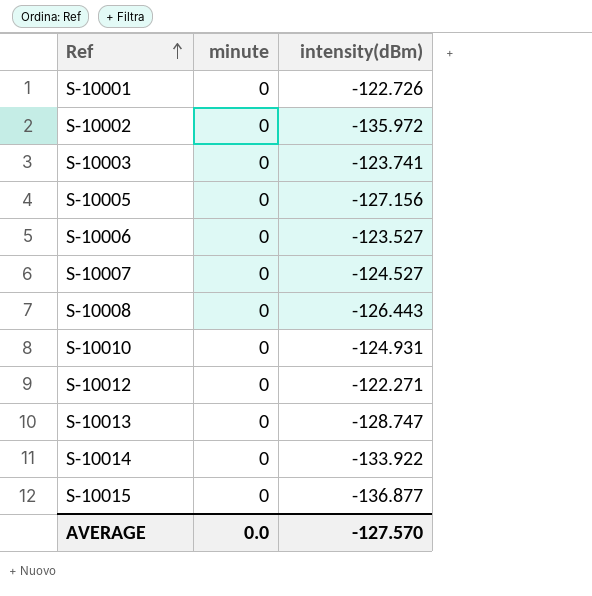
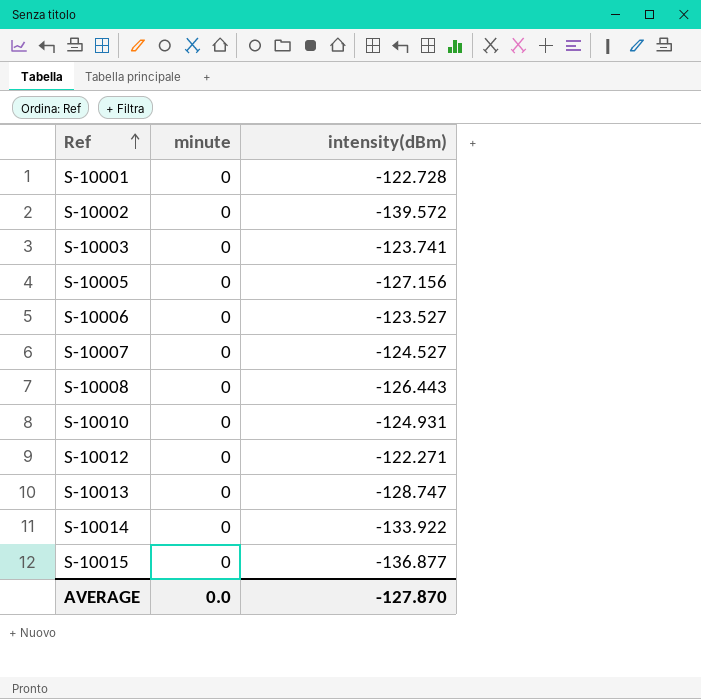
S-10001 | intensity(dBm): -122.726 -> -122.728
S-10002 | intensity(dBm): -135.972 -> -139.572
AVERAGE | intensity(dBm): -127.570 -> -127.870

